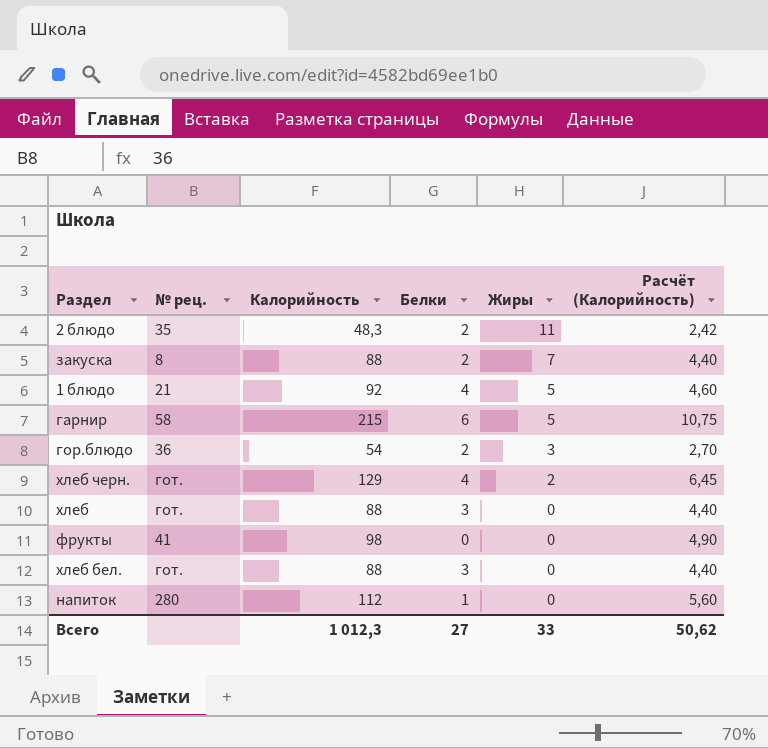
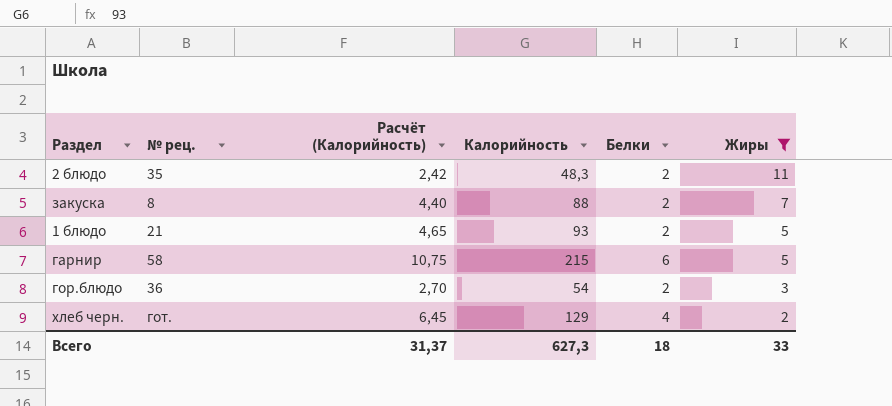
filter: none -> Жиры != 0
column Расчёт (Калорийность) | position: 6 -> 3
1 блюдо | Расчёт (Калорийность): 4,60 -> 4,65
1 блюдо | Калорийность: 92 -> 93
1 блюдо | Белки: 4 -> 2
Всего | Расчёт (Калорийность): 50,62 -> 31,37
Всего | Калорийность: 1 012,3 -> 627,3
Всего | Белки: 27 -> 18

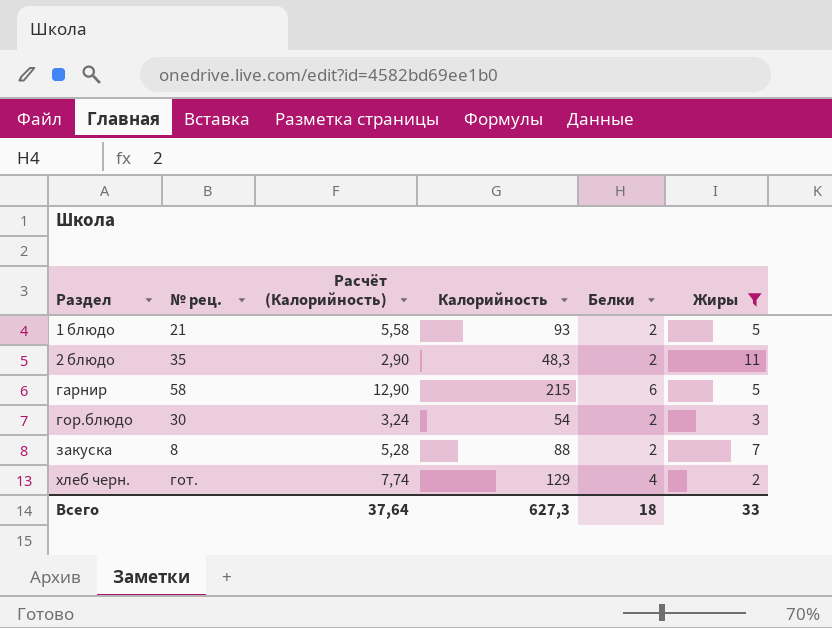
row order: Жиры descending -> Раздел ascending
column Расчёт (Калорийность) | formula: [Калорийность] * 0,05 -> [Калорийность] * 0,06
гор.блюдо | № рец.: 36 -> 30
Всего | Расчёт (Калорийность): 31,37 -> 37,64

